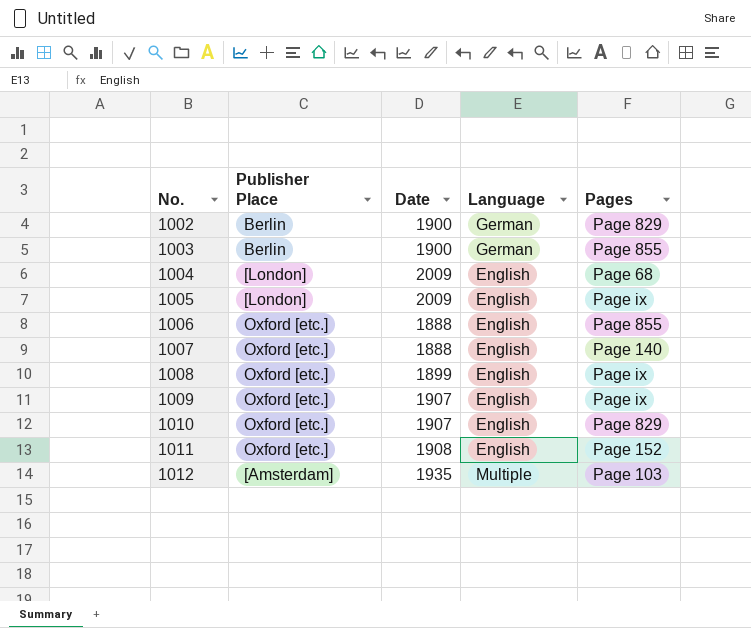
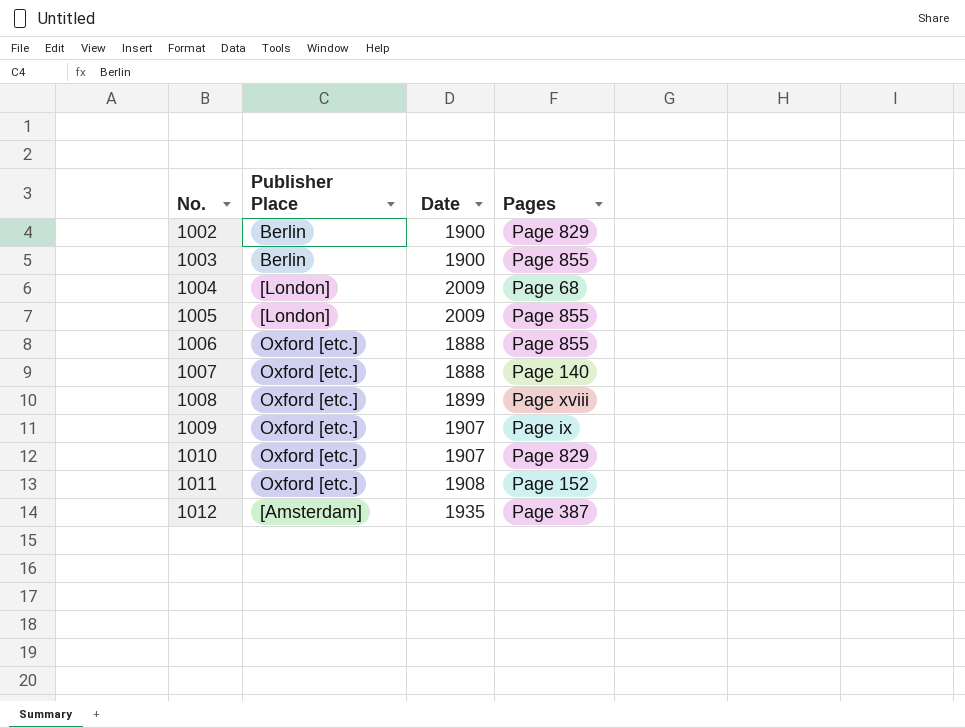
column Language | position: 4 -> none
1005 | Pages: Page ix -> Page 855
1008 | Pages: Page ix -> Page xviii
1012 | Pages: Page 103 -> Page 387

